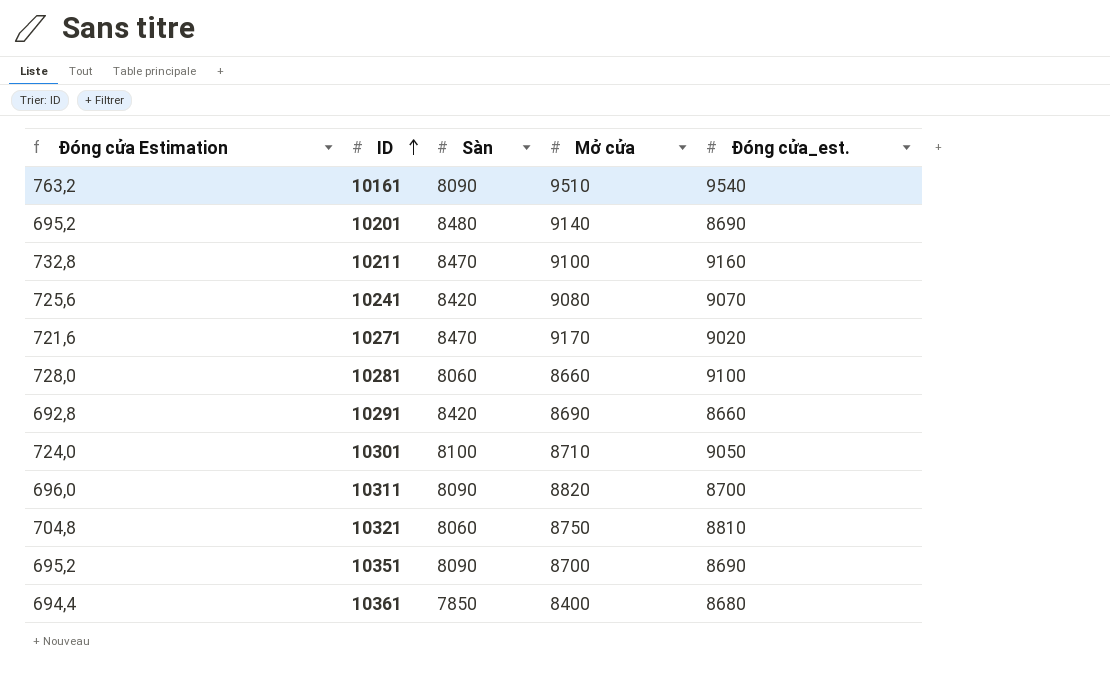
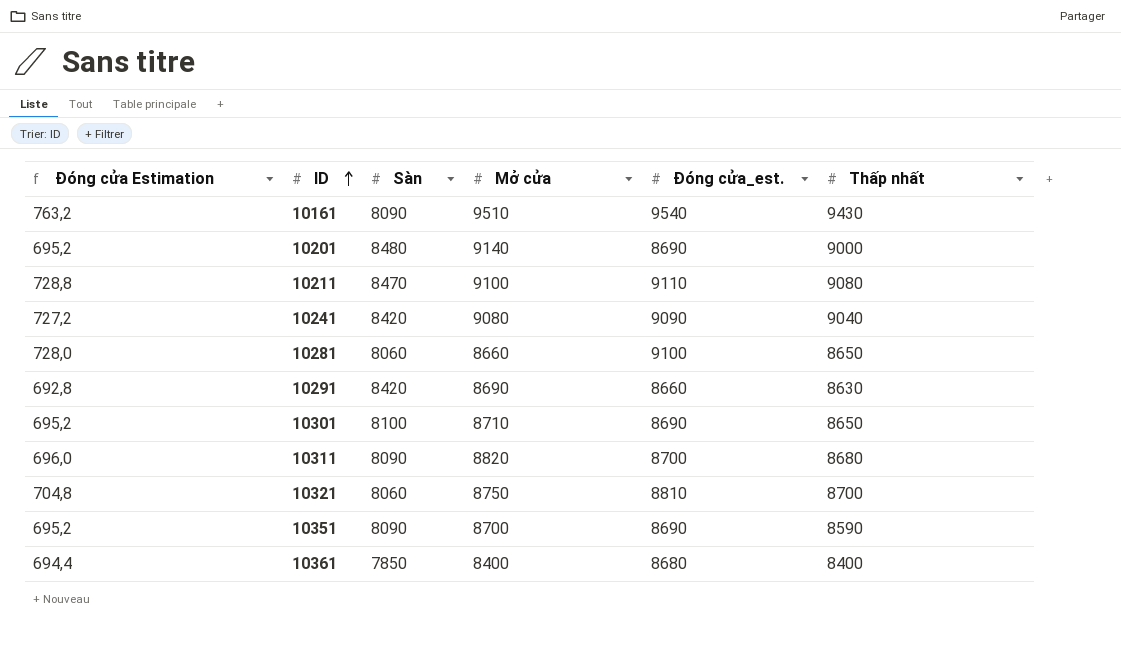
column Thấp nhất | position: none -> 6
row 10271: 721,6 | 8470 | 9170 | 9020 -> none
10211 | Đóng cửa Estimation: 732,8 -> 728,8
10211 | Đóng cửa_est.: 9160 -> 9110
10241 | Đóng cửa Estimation: 725,6 -> 727,2
10241 | Đóng cửa_est.: 9070 -> 9090
10301 | Đóng cửa Estimation: 724,0 -> 695,2
10301 | Đóng cửa_est.: 9050 -> 8690

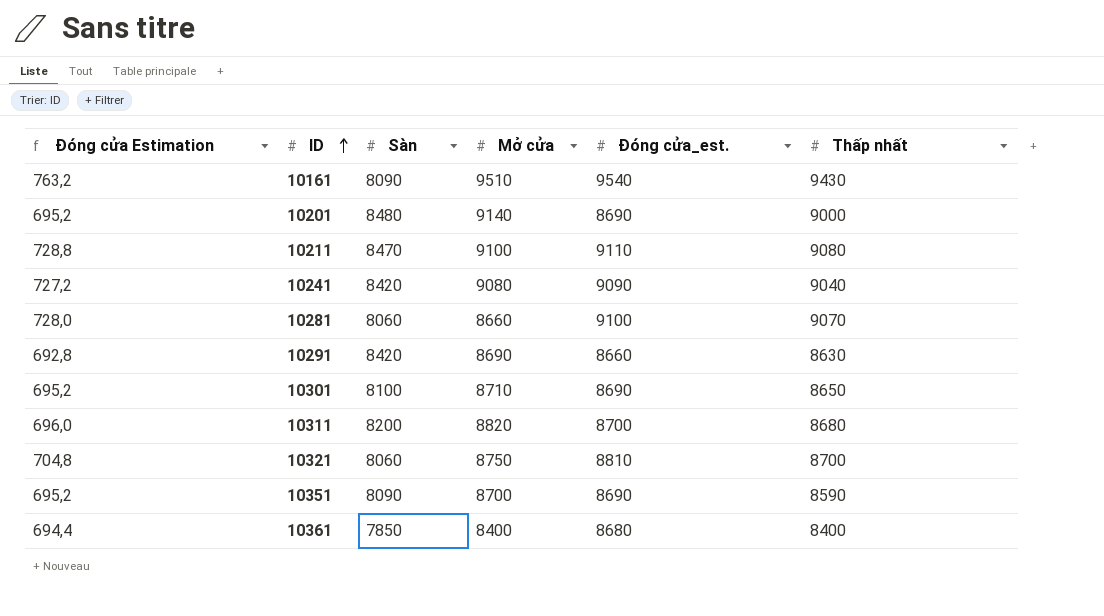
10281 | Thấp nhất: 8650 -> 9070
10311 | Sàn: 8090 -> 8200

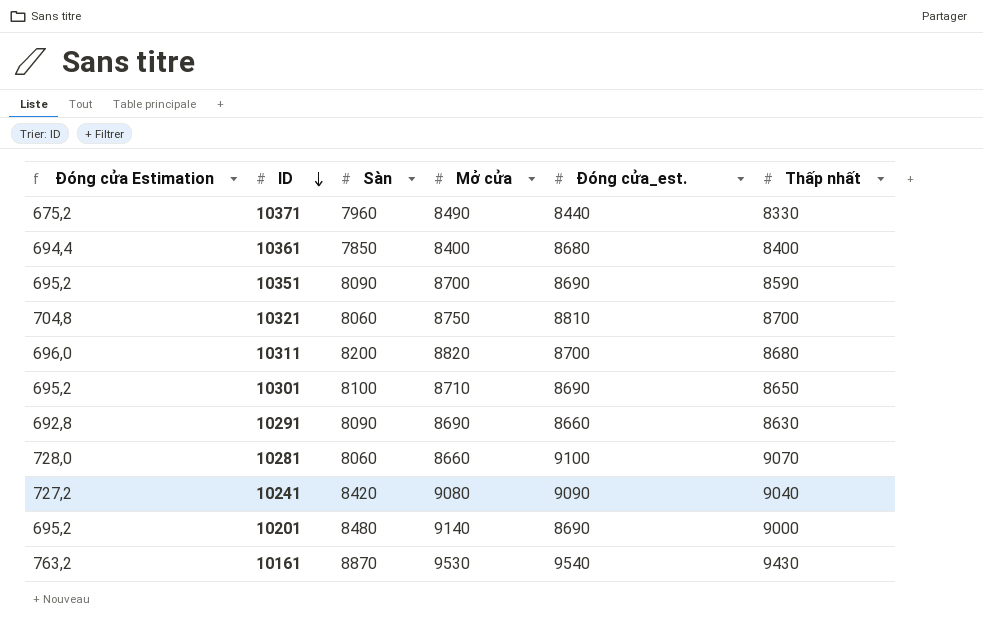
row order: ID ascending -> ID descending
row 10211: 728,8 | 8470 | 9100 | 9110 | 9080 -> none
row 10371: none -> 675,2 | 7960 | 8490 | 8440 | 8330
10291 | Sàn: 8420 -> 8090
10161 | Sàn: 8090 -> 8870
10161 | Mở cửa: 9510 -> 9530

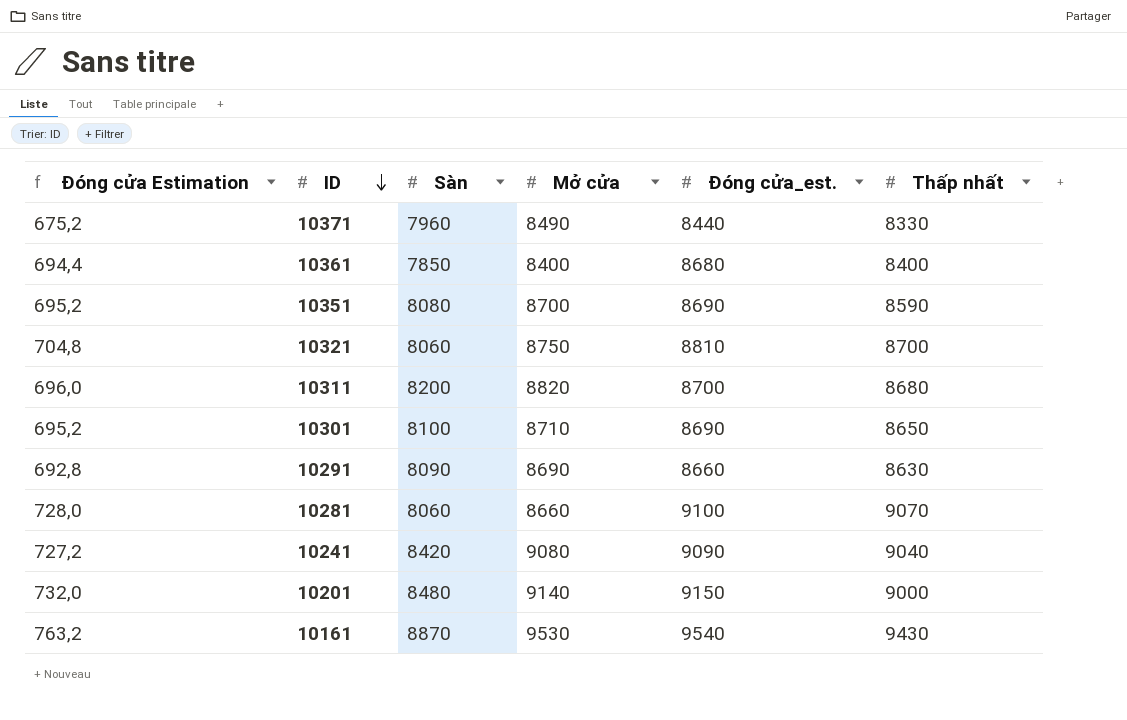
10351 | Sàn: 8090 -> 8080
10201 | Đóng cửa Estimation: 695,2 -> 732,0
10201 | Đóng cửa_est.: 8690 -> 9150

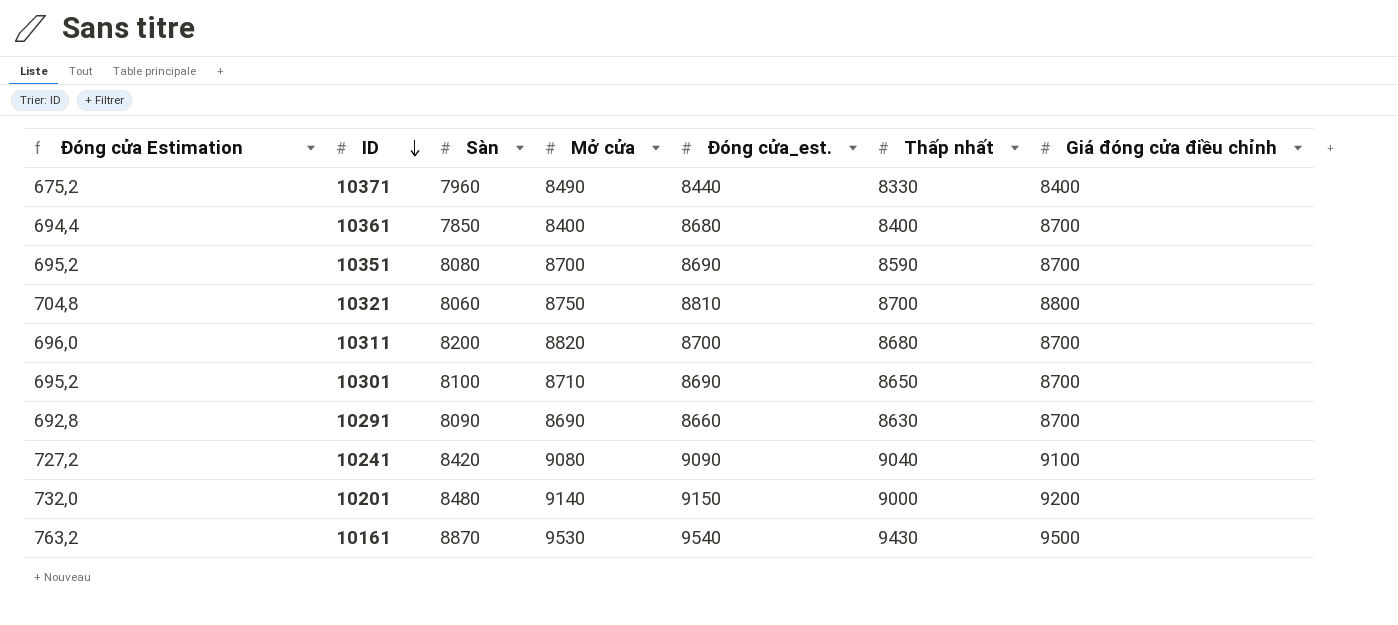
column Giá đóng cửa điều chỉnh | position: none -> 7
row 10281: 728,0 | 8060 | 8660 | 9100 | 9070 -> none

